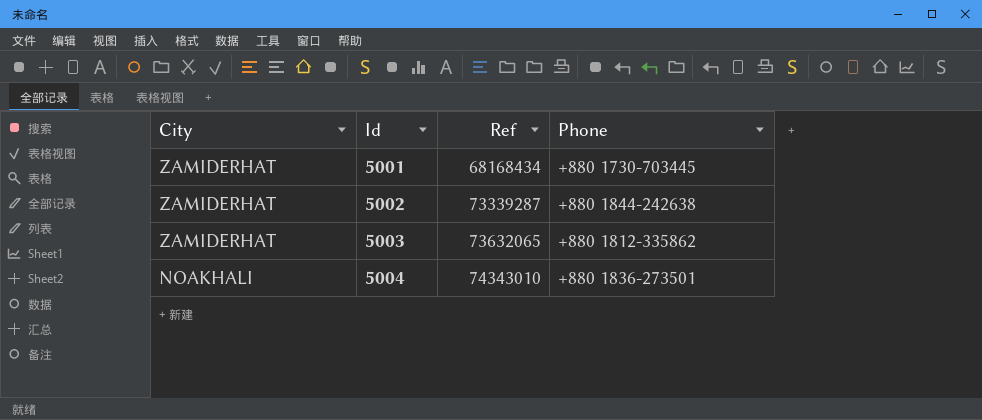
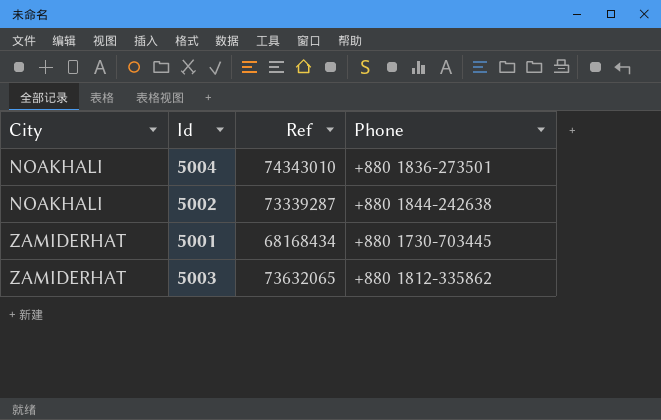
row order: City descending -> City ascending
5002 | City: ZAMIDERHAT -> NOAKHALI

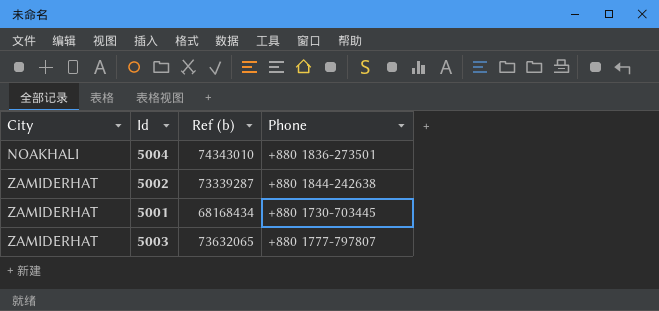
column name: Ref -> Ref (b)
5002 | City: NOAKHALI -> ZAMIDERHAT
5003 | Phone: +880 1812-335862 -> +880 1777-797807

